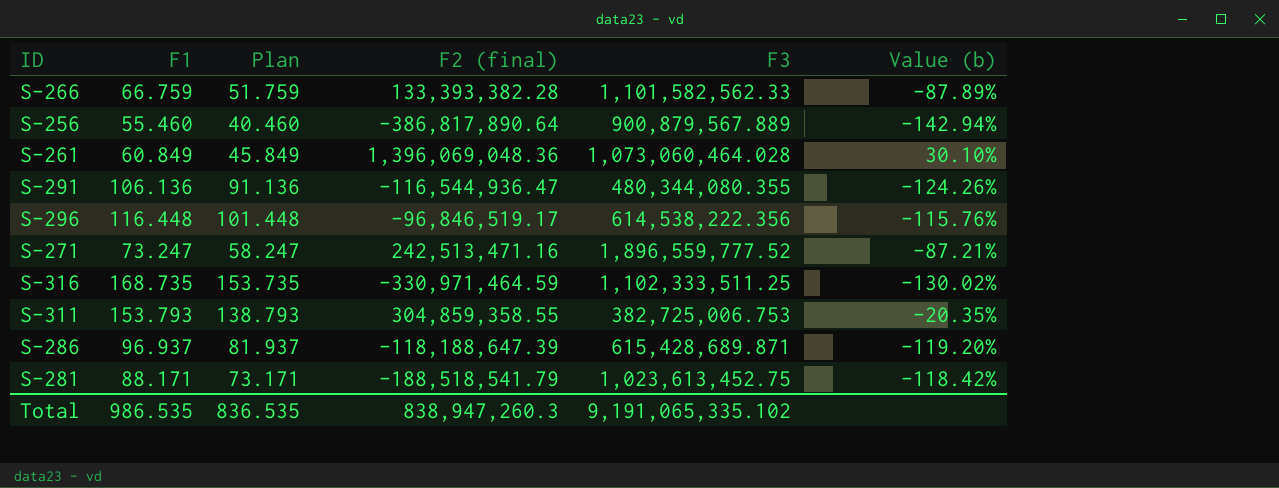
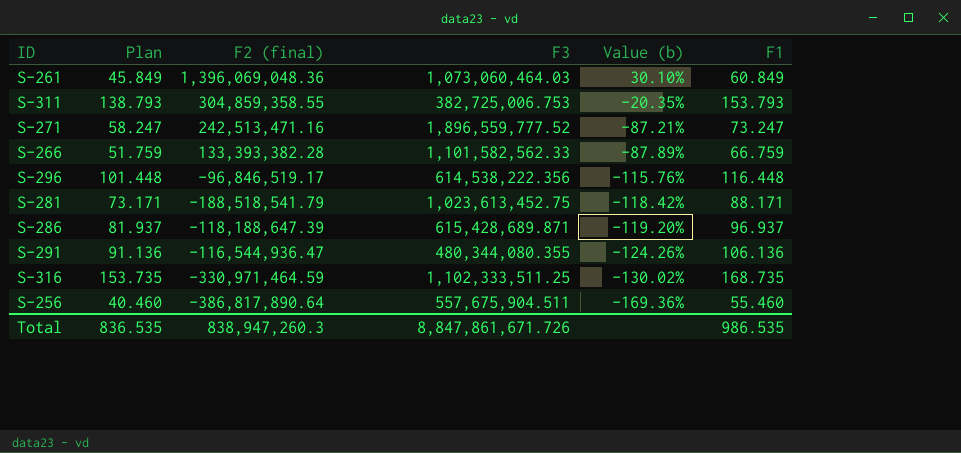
row order: none -> Value (b) descending
column F1 | position: 2 -> 6
S-261 | F3: 1,073,060,464.028 -> 1,073,060,464.03
S-256 | F3: 900,879,567.889 -> 557,675,904.511
S-256 | Value (b): -142.94% -> -169.36%
Total | F3: 9,191,065,335.102 -> 8,847,861,671.726

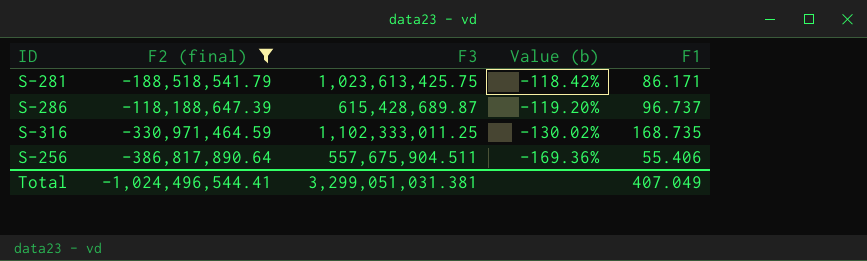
filter: none -> F2 (final) <= -118,188,647.39
column Plan | formula: [F1] - 15 -> none
S-281 | F3: 1,023,613,452.75 -> 1,023,613,425.75
S-281 | F1: 88.171 -> 86.171
S-286 | F3: 615,428,689.871 -> 615,428,689.87
S-286 | F1: 96.937 -> 96.737
S-316 | F3: 1,102,333,511.25 -> 1,102,333,011.25
S-256 | F1: 55.460 -> 55.406
Total | F2 (final): 838,947,260.3 -> -1,024,496,544.41
Total | F3: 8,847,861,671.726 -> 3,299,051,031.381
Total | F1: 986.535 -> 407.049

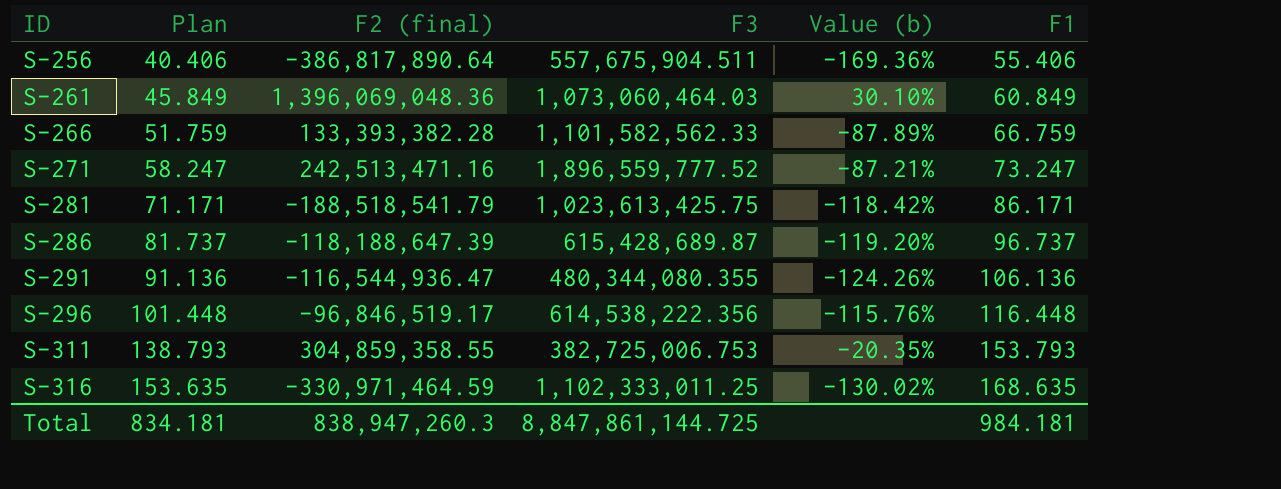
filter: F2 (final) <= -118,188,647.39 -> none
row order: Value (b) descending -> ID ascending
column Plan | formula: none -> [F1] - 15
S-316 | F1: 168.735 -> 168.635
Total | F2 (final): -1,024,496,544.41 -> 838,947,260.3
Total | F3: 3,299,051,031.381 -> 8,847,861,144.725
Total | F1: 407.049 -> 984.181

